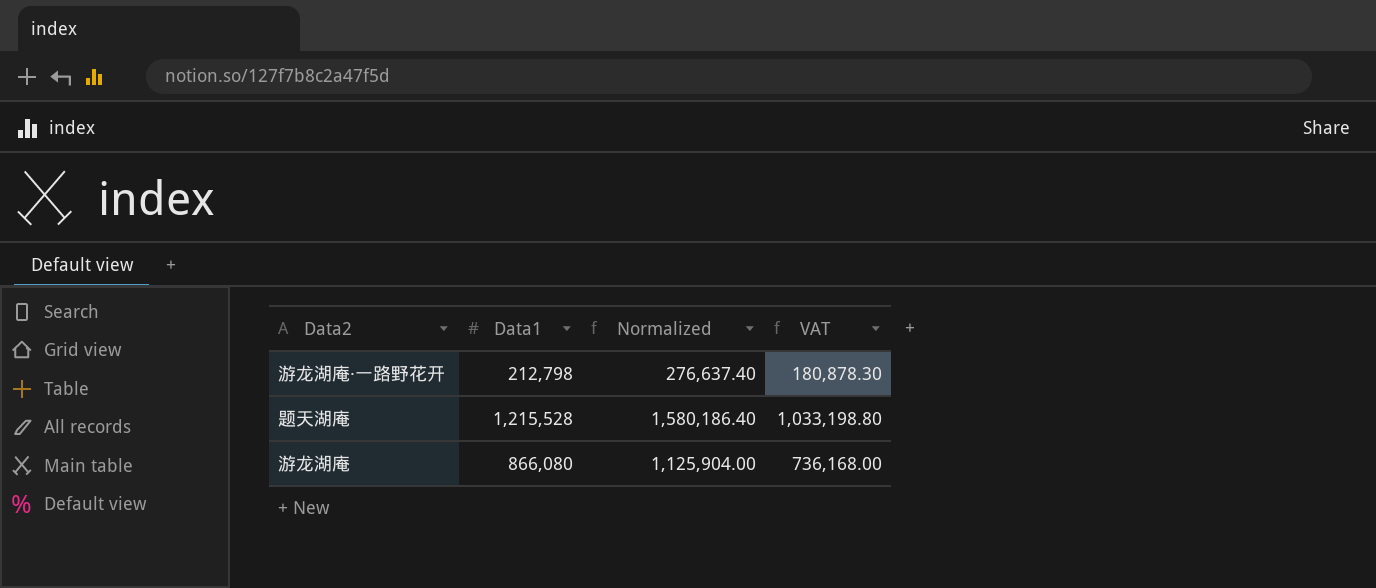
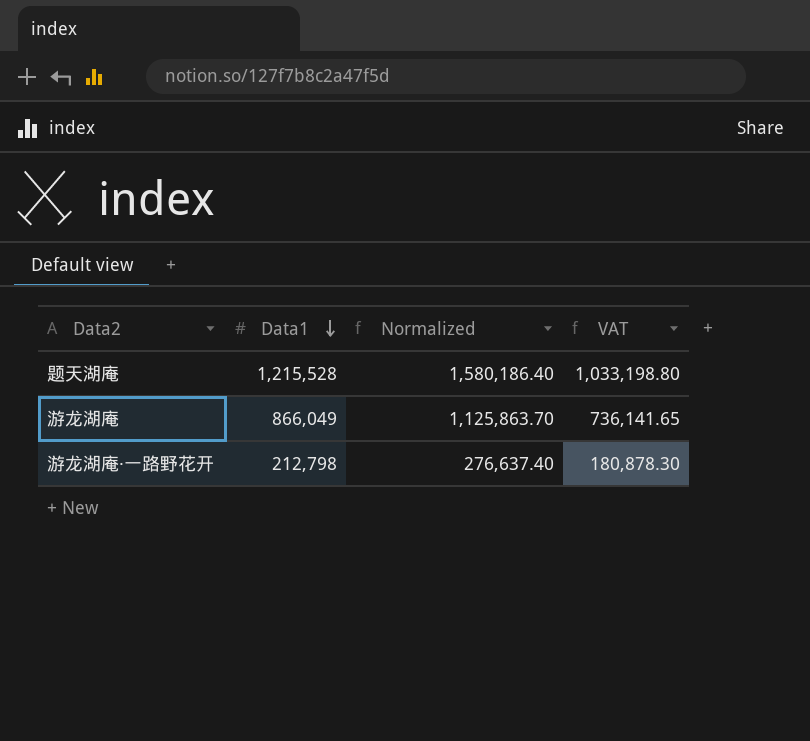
row order: none -> Data1 descending
游龙湖庵 | Data1: 866,080 -> 866,049
游龙湖庵 | Normalized: 1,125,904.00 -> 1,125,863.70
游龙湖庵 | VAT: 736,168.00 -> 736,141.65

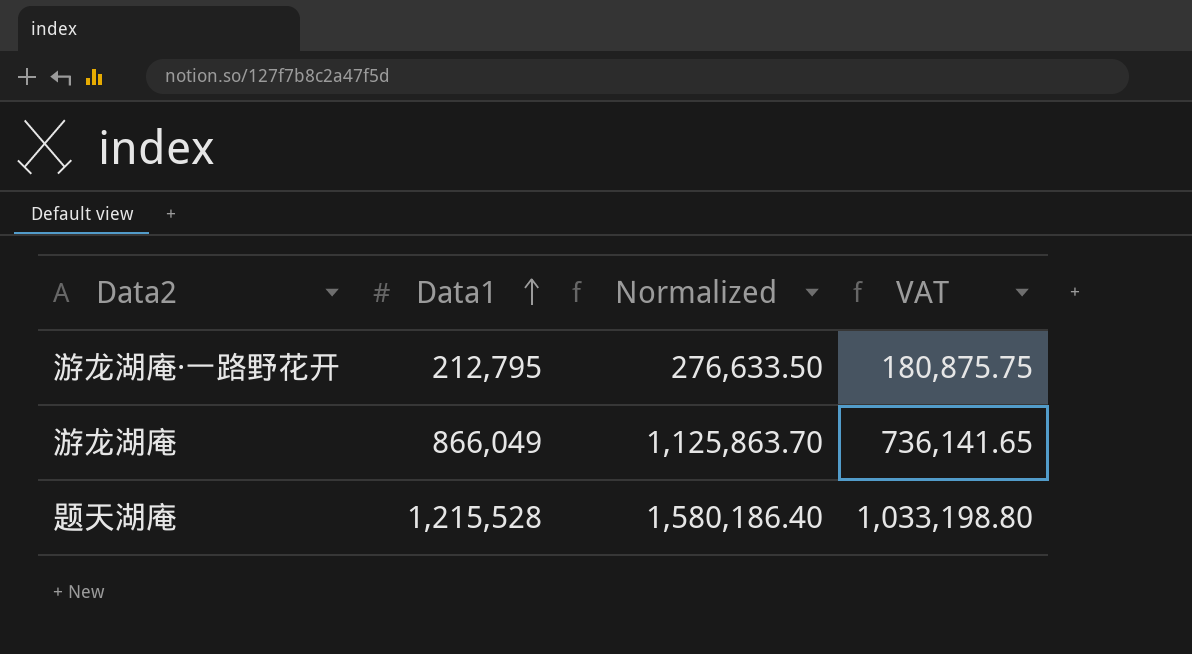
row order: Data1 descending -> Data1 ascending
游龙湖庵·一路野花开 | Data1: 212,798 -> 212,795
游龙湖庵·一路野花开 | Normalized: 276,637.40 -> 276,633.50
游龙湖庵·一路野花开 | VAT: 180,878.30 -> 180,875.75

